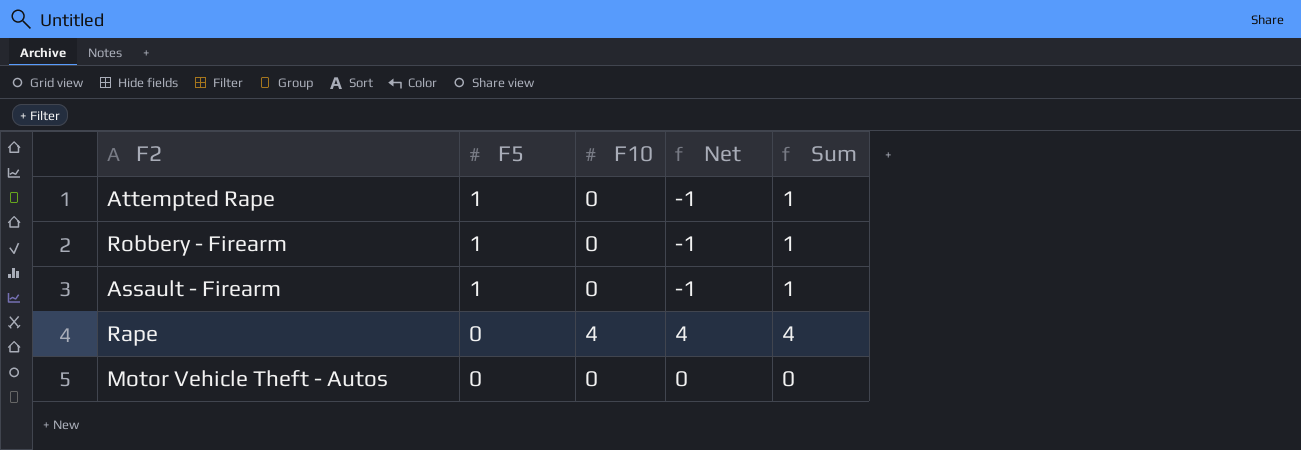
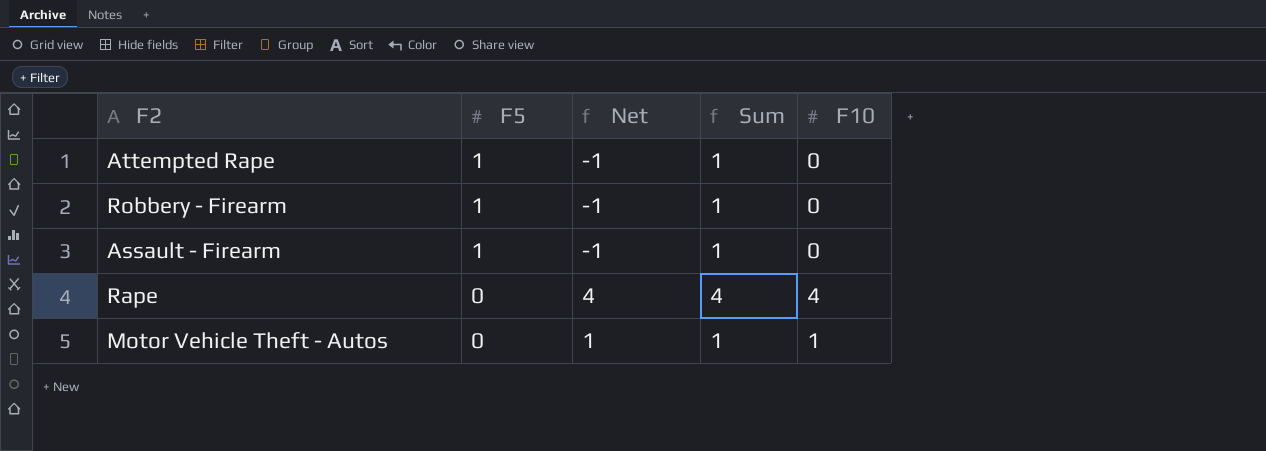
column F10 | position: 3 -> 5
Motor Vehicle Theft - Autos | Net: 0 -> 1
Motor Vehicle Theft - Autos | Sum: 0 -> 1
Motor Vehicle Theft - Autos | F10: 0 -> 1

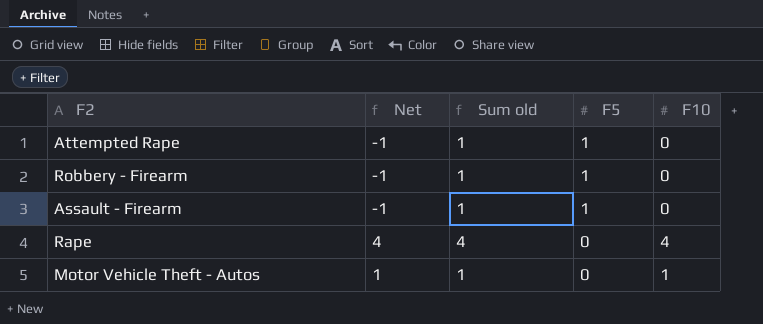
column name: Sum -> Sum old
column F5 | position: 2 -> 4

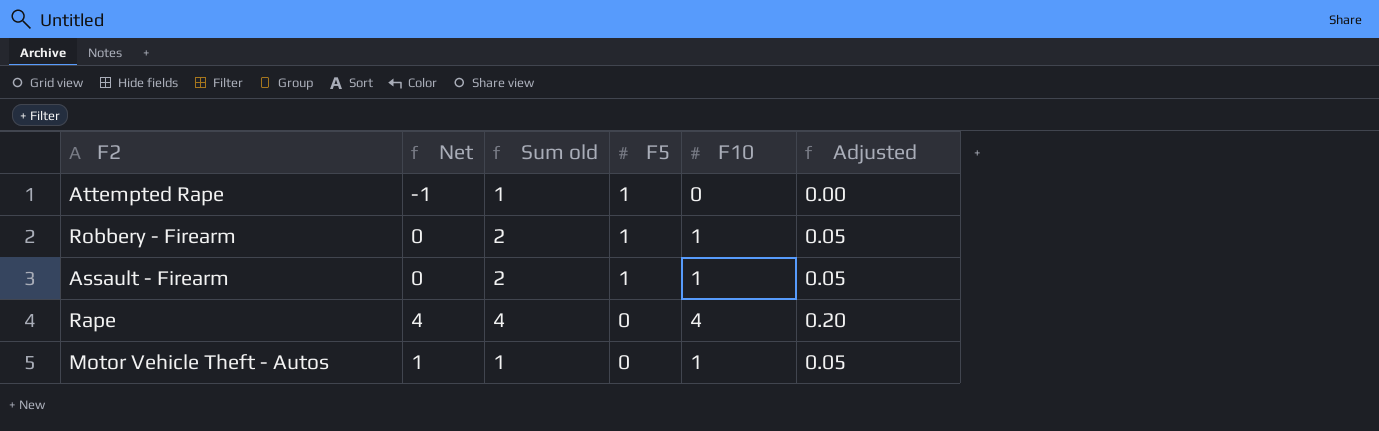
column Adjusted | formula: none -> [F10] * 0.05
Robbery - Firearm | Net: -1 -> 0
Robbery - Firearm | Sum old: 1 -> 2
Robbery - Firearm | F10: 0 -> 1
Assault - Firearm | Net: -1 -> 0
Assault - Firearm | Sum old: 1 -> 2
Assault - Firearm | F10: 0 -> 1

